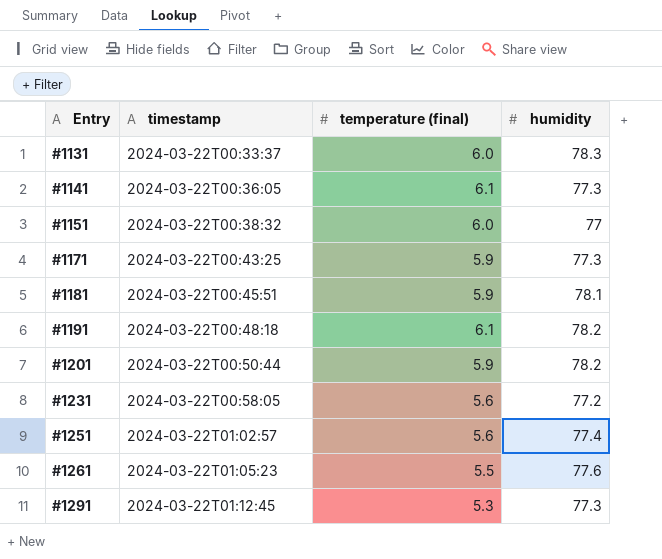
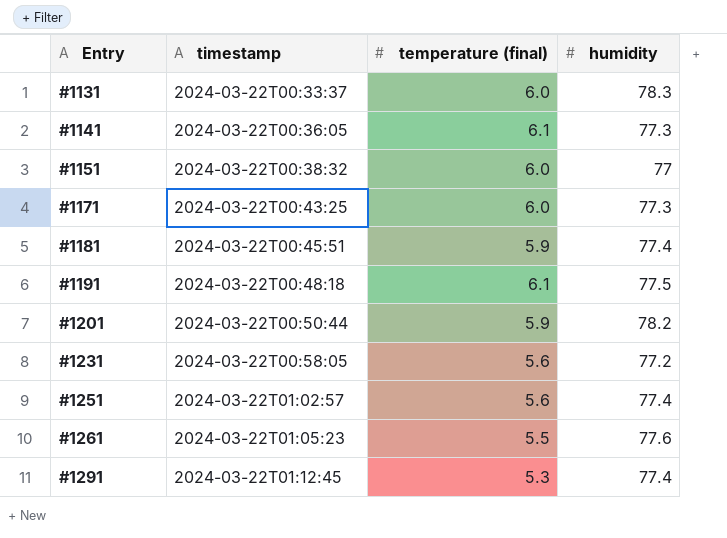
#1171 | temperature (final): 5.9 -> 6.0
#1181 | humidity: 78.1 -> 77.4
#1191 | humidity: 78.2 -> 77.5
#1291 | humidity: 77.3 -> 77.4

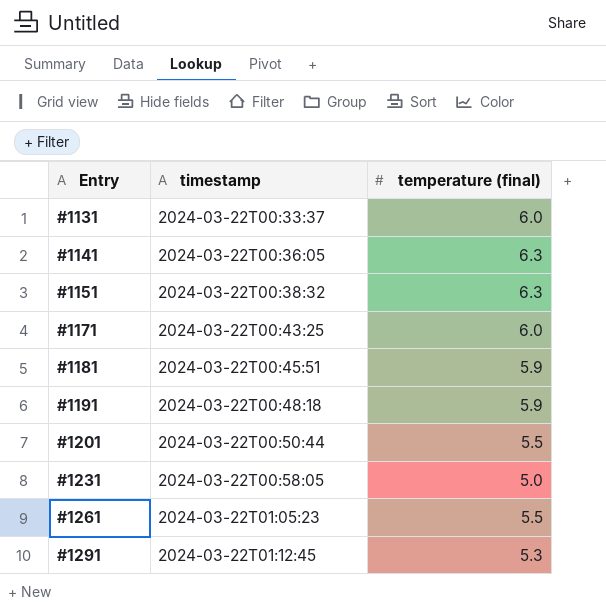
column humidity | position: 4 -> none
row #1251: 2024-03-22T01:02:57 | 5.6 | 77.4 -> none
#1141 | temperature (final): 6.1 -> 6.3
#1151 | temperature (final): 6.0 -> 6.3
#1191 | temperature (final): 6.1 -> 5.9
#1201 | temperature (final): 5.9 -> 5.5
#1231 | temperature (final): 5.6 -> 5.0

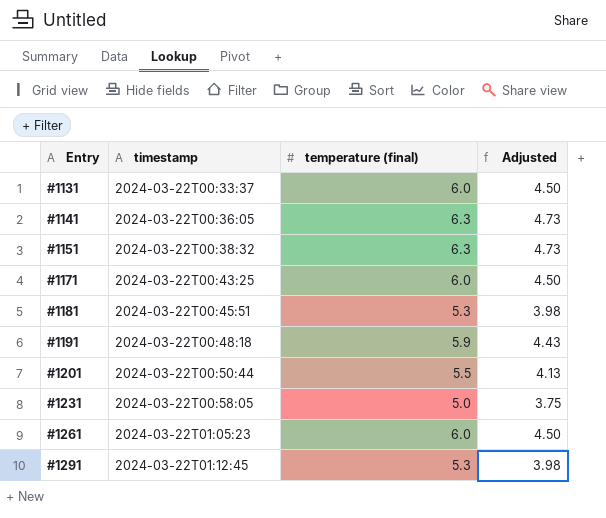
column Adjusted | formula: none -> [temperature (final)] * 0.75
#1181 | temperature (final): 5.9 -> 5.3
#1261 | temperature (final): 5.5 -> 6.0

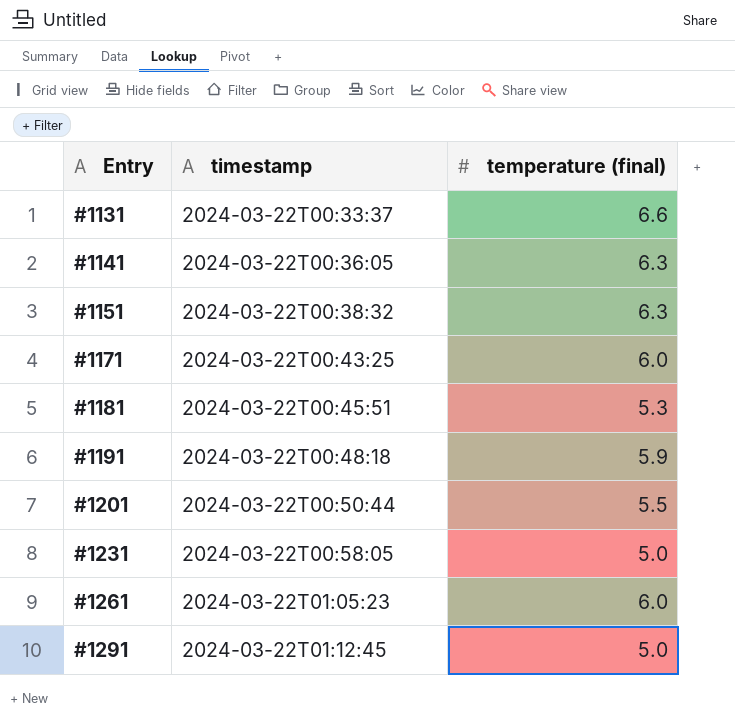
column Adjusted | formula: [temperature (final)] * 0.75 -> none
#1131 | temperature (final): 6.0 -> 6.6
#1291 | temperature (final): 5.3 -> 5.0

